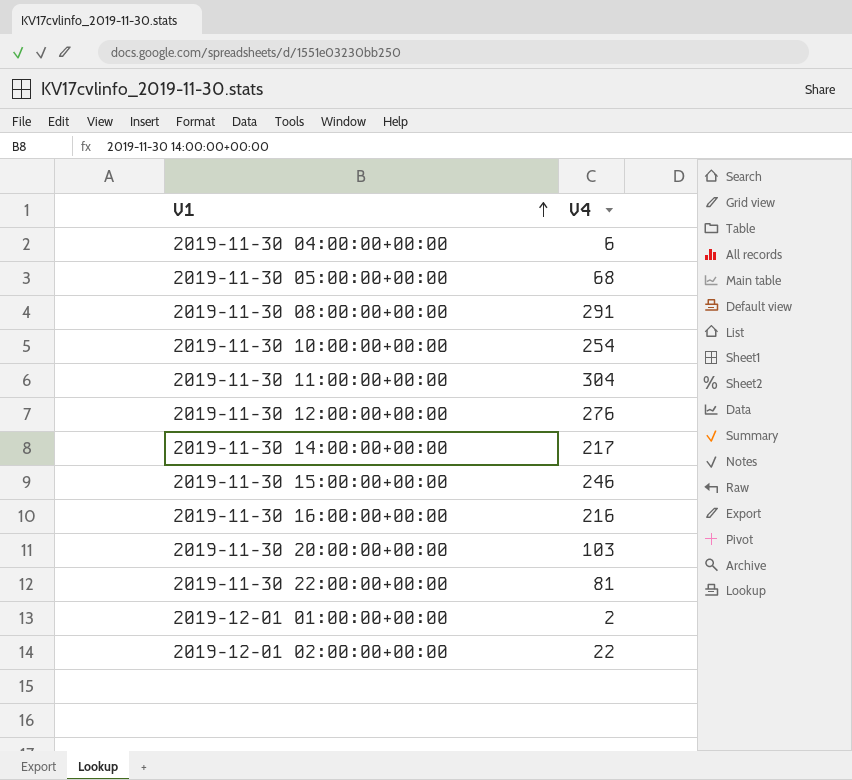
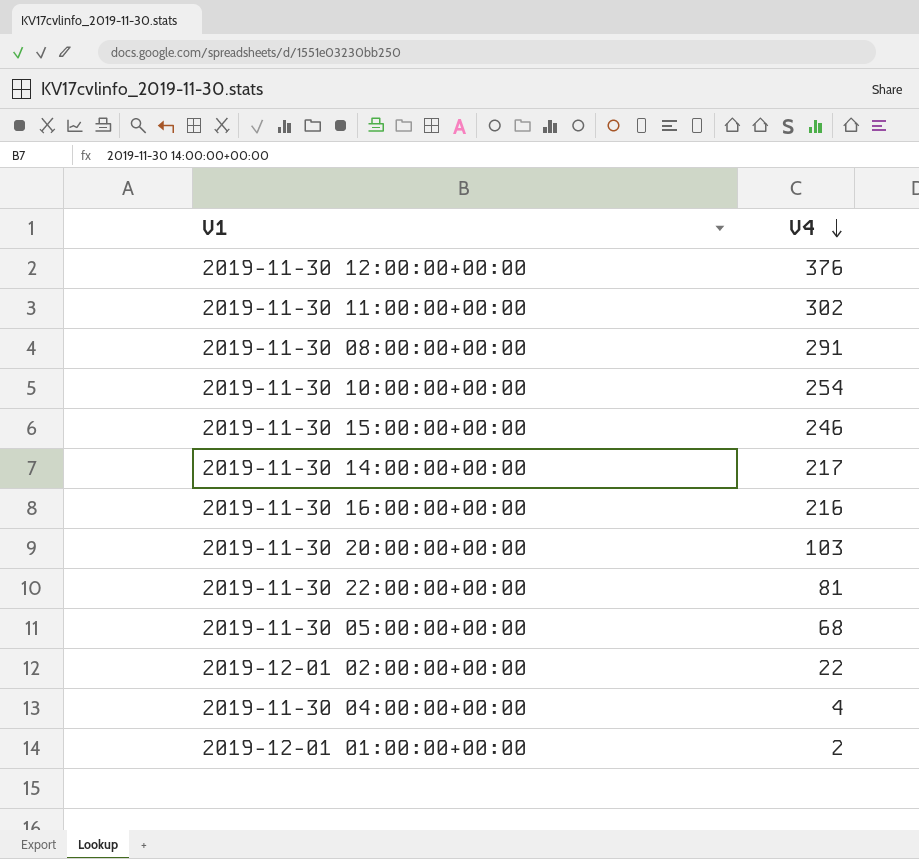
row order: V1 ascending -> V4 descending
2019-11-30 12:00:00+00:00 | V4: 276 -> 376
2019-11-30 11:00:00+00:00 | V4: 304 -> 302
2019-11-30 04:00:00+00:00 | V4: 6 -> 4

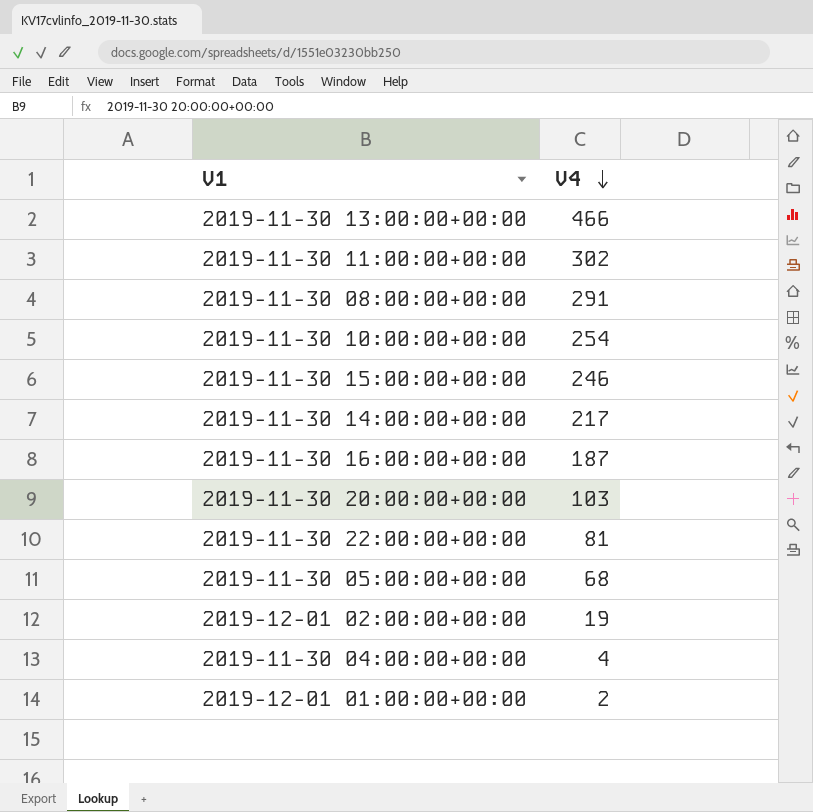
row 2019-11-30 12:00:00+00:00: 376 -> none
row 2019-11-30 13:00:00+00:00: none -> 466
2019-11-30 16:00:00+00:00 | V4: 216 -> 187
2019-12-01 02:00:00+00:00 | V4: 22 -> 19

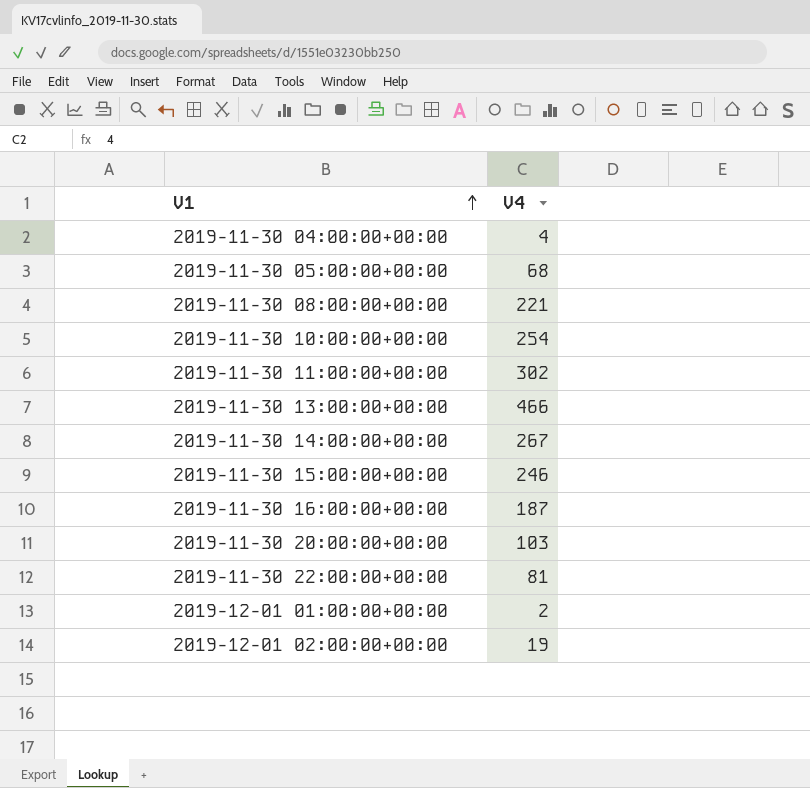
row order: V4 descending -> V1 ascending
2019-11-30 08:00:00+00:00 | V4: 291 -> 221
2019-11-30 14:00:00+00:00 | V4: 217 -> 267

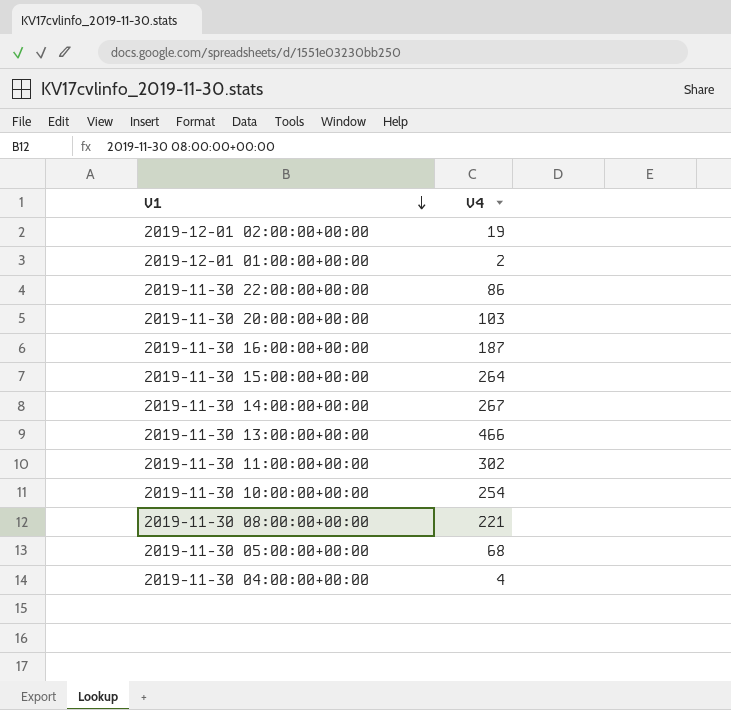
row order: V1 ascending -> V1 descending
2019-11-30 22:00:00+00:00 | V4: 81 -> 86
2019-11-30 15:00:00+00:00 | V4: 246 -> 264

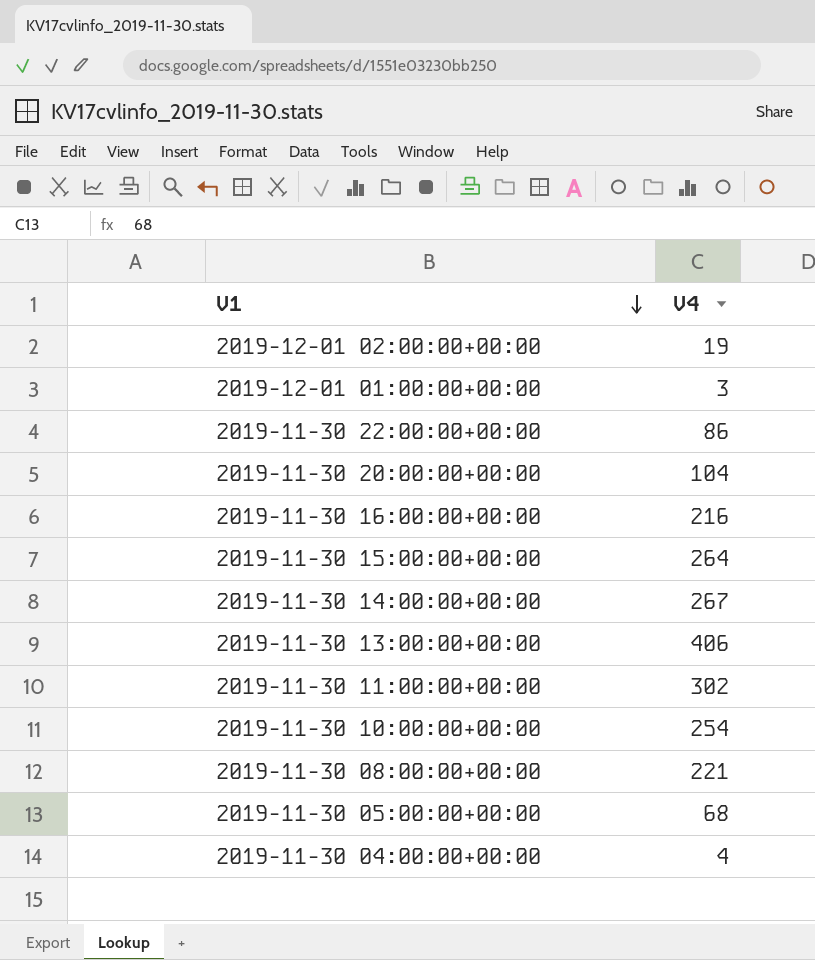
2019-12-01 01:00:00+00:00 | V4: 2 -> 3
2019-11-30 20:00:00+00:00 | V4: 103 -> 104
2019-11-30 16:00:00+00:00 | V4: 187 -> 216
2019-11-30 13:00:00+00:00 | V4: 466 -> 406

